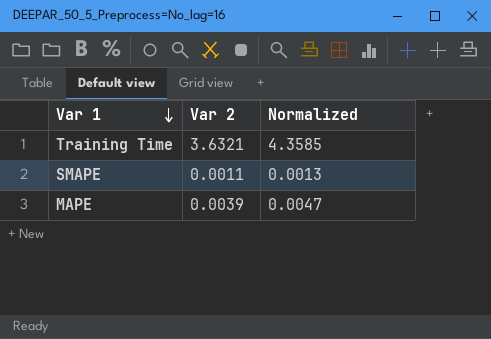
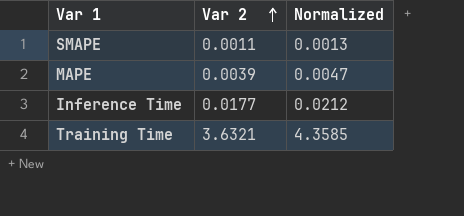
row order: Var 1 descending -> Var 2 ascending
row Inference Time: none -> 0.0177 | 0.0212

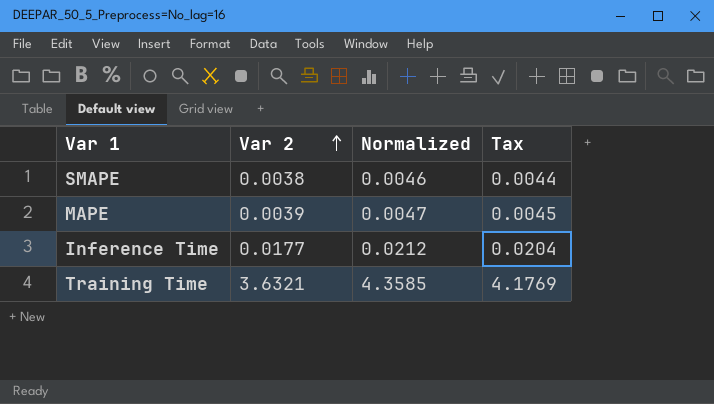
column Tax | formula: none -> [Var 2] * 1.15
SMAPE | Var 2: 0.0011 -> 0.0038
SMAPE | Normalized: 0.0013 -> 0.0046

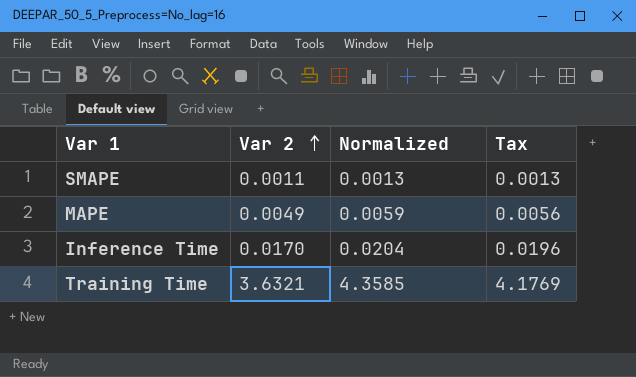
SMAPE | Var 2: 0.0038 -> 0.0011
SMAPE | Normalized: 0.0046 -> 0.0013
SMAPE | Tax: 0.0044 -> 0.0013
MAPE | Var 2: 0.0039 -> 0.0049
MAPE | Normalized: 0.0047 -> 0.0059
MAPE | Tax: 0.0045 -> 0.0056
Inference Time | Var 2: 0.0177 -> 0.0170
Inference Time | Normalized: 0.0212 -> 0.0204
Inference Time | Tax: 0.0204 -> 0.0196

